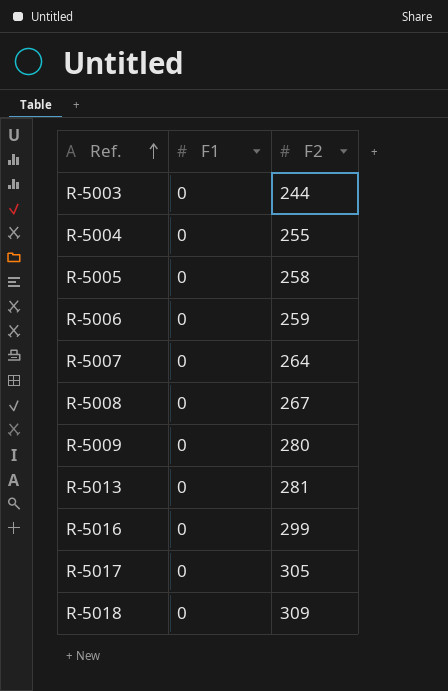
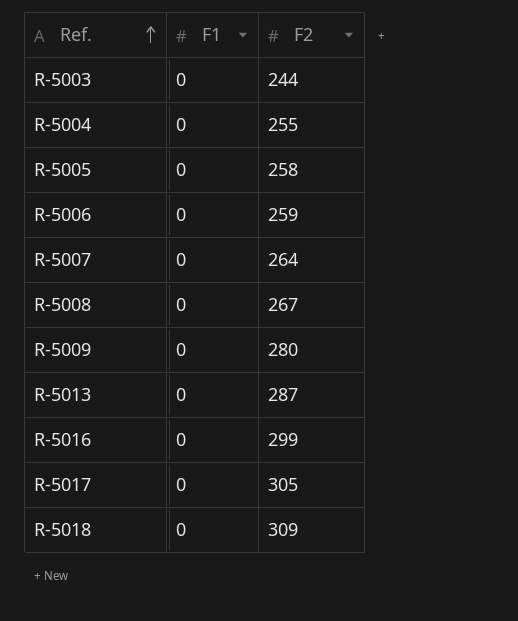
R-5013 | F2: 281 -> 287

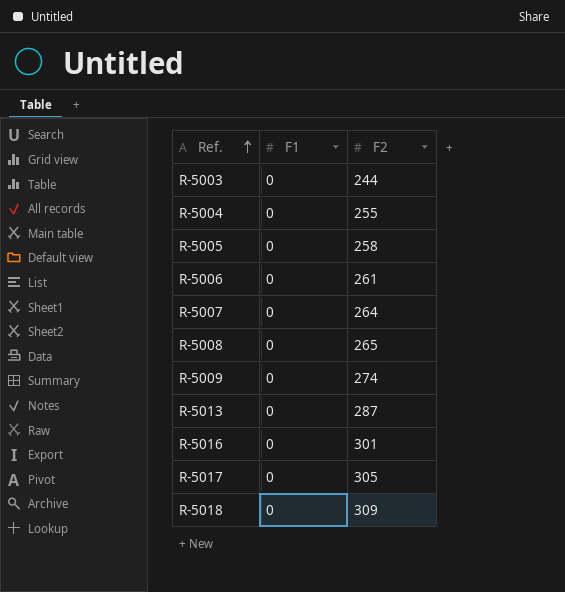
R-5006 | F2: 259 -> 261
R-5008 | F2: 267 -> 265
R-5009 | F2: 280 -> 274
R-5016 | F2: 299 -> 301

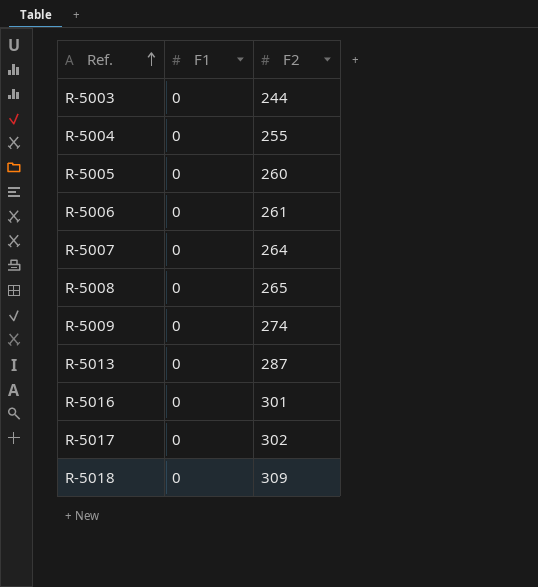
R-5005 | F2: 258 -> 260
R-5017 | F2: 305 -> 302

